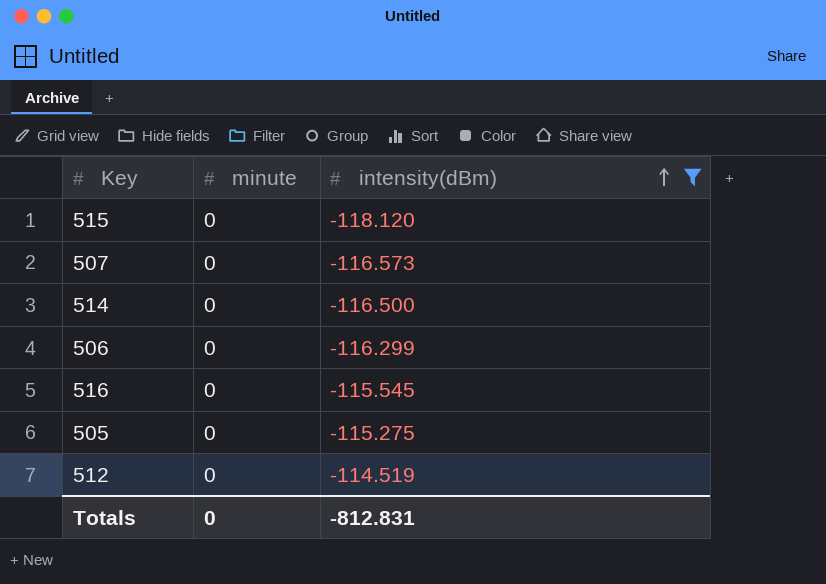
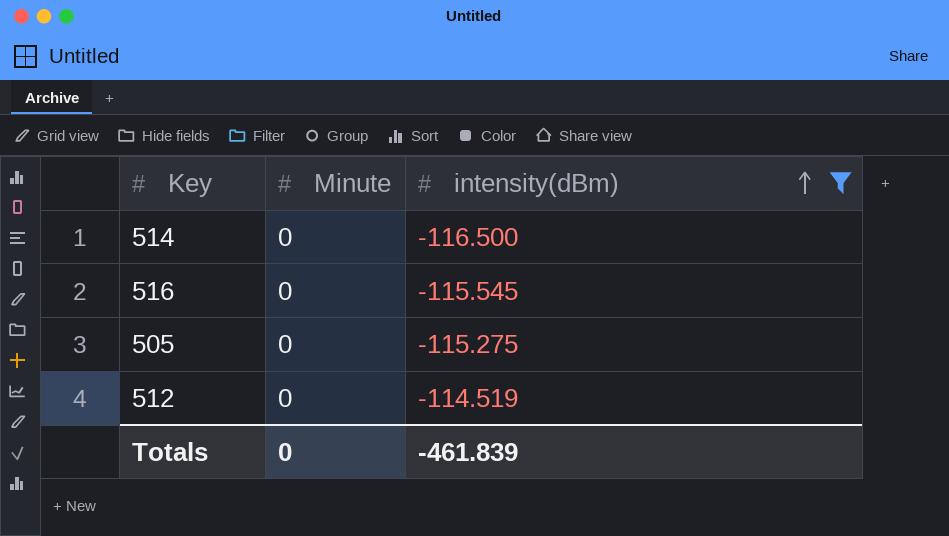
column name: minute -> Minute
row 515: 0 | -118.120 -> none
row 507: 0 | -116.573 -> none
row 506: 0 | -116.299 -> none
Totals | intensity(dBm): -812.831 -> -461.839

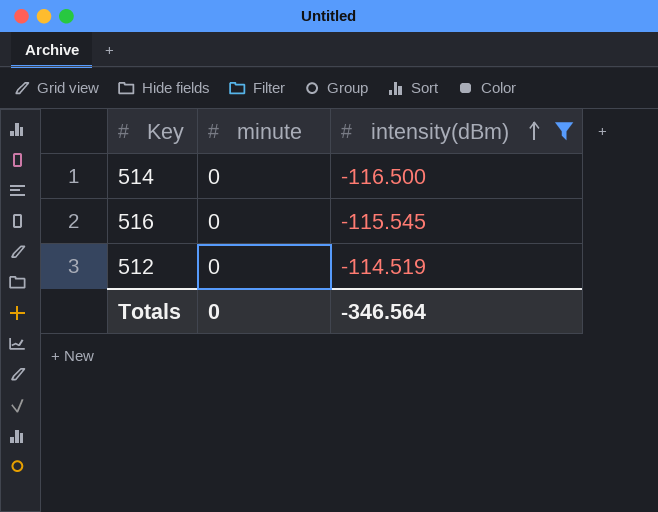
column name: Minute -> minute
row 505: 0 | -115.275 -> none
Totals | intensity(dBm): -461.839 -> -346.564

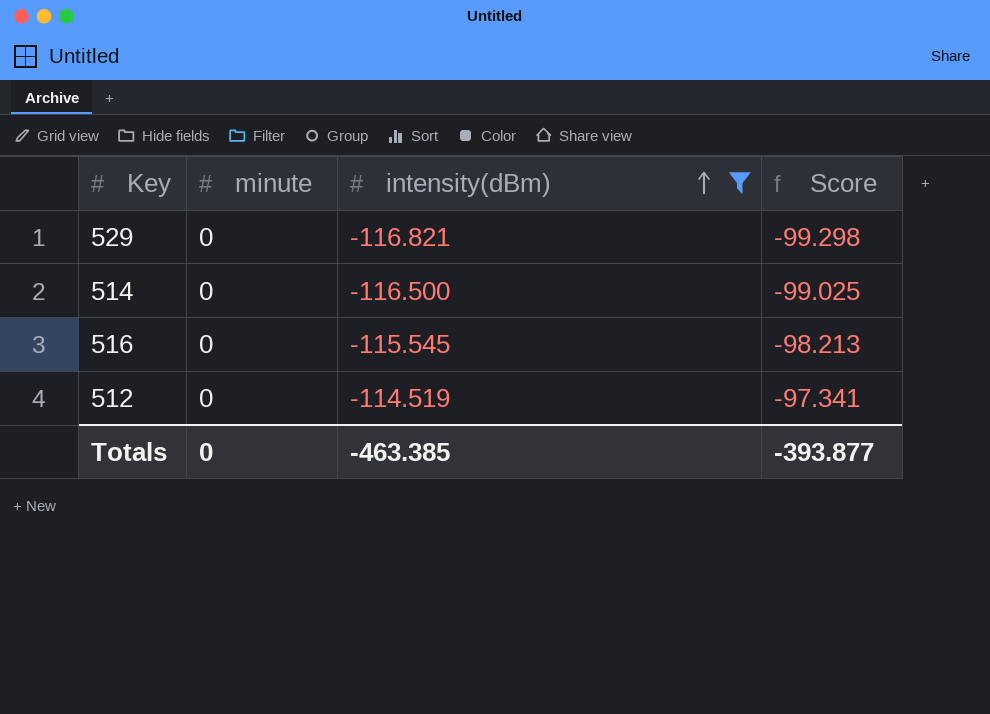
column Score | formula: none -> [intensity(dBm)] * 0.85
row 529: none -> 0 | -116.821 | -99.298
Totals | intensity(dBm): -346.564 -> -463.385

